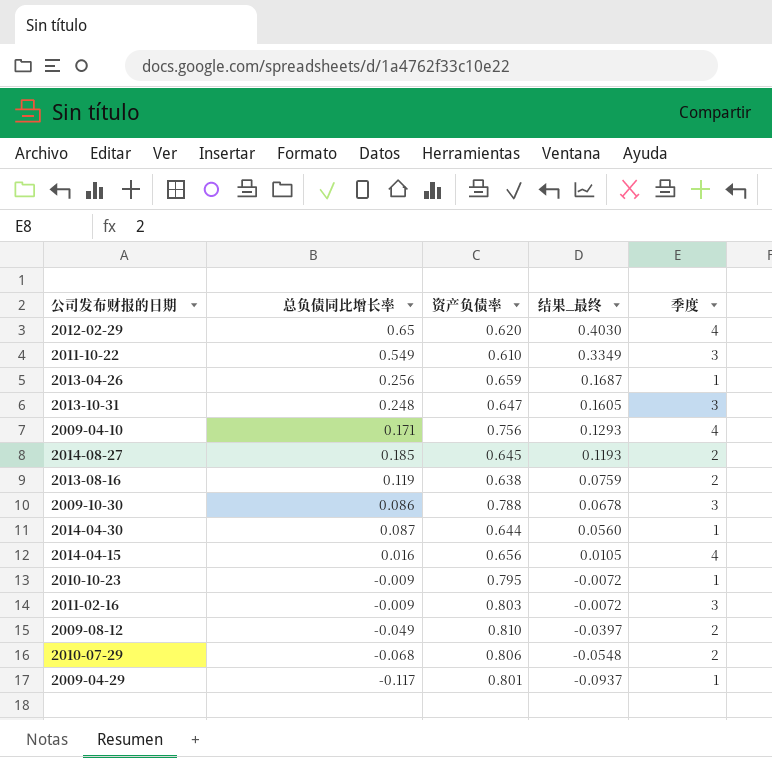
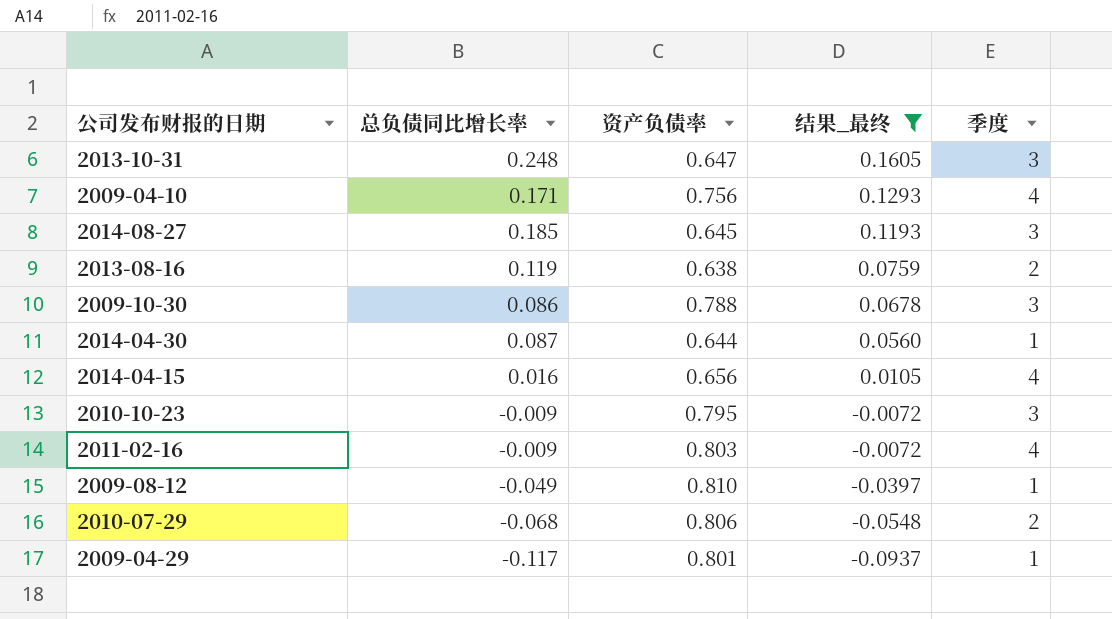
filter: none -> 结果_最终 <= 0.1605
2014-08-27 | 季度: 2 -> 3
2010-10-23 | 季度: 1 -> 3
2011-02-16 | 季度: 3 -> 4
2009-08-12 | 季度: 2 -> 1

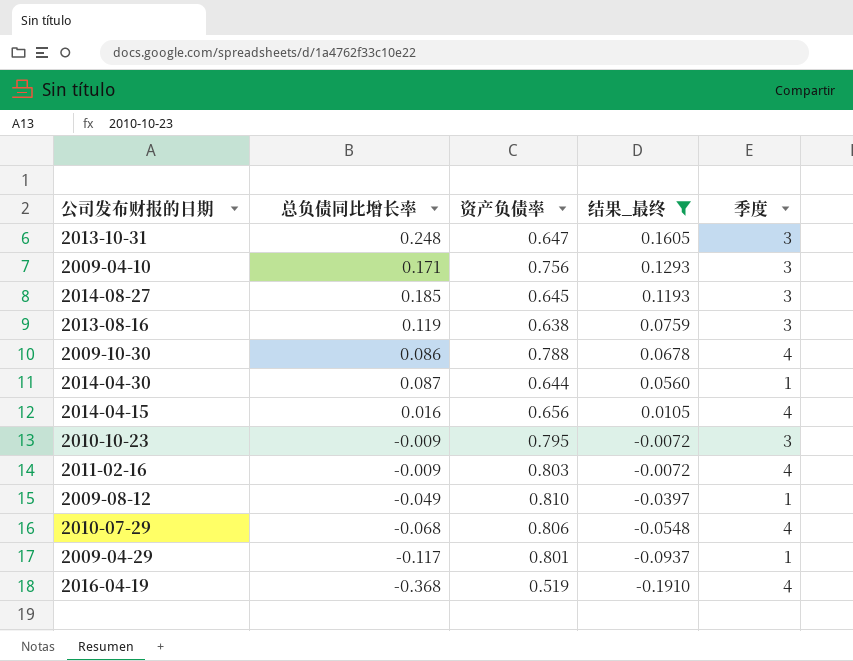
2009-04-10 | 季度: 4 -> 3
2013-08-16 | 季度: 2 -> 3
2009-10-30 | 季度: 3 -> 4
2010-07-29 | 季度: 2 -> 4
row 2016-04-19: none -> -0.368 | 0.519 | -0.1910 | 4

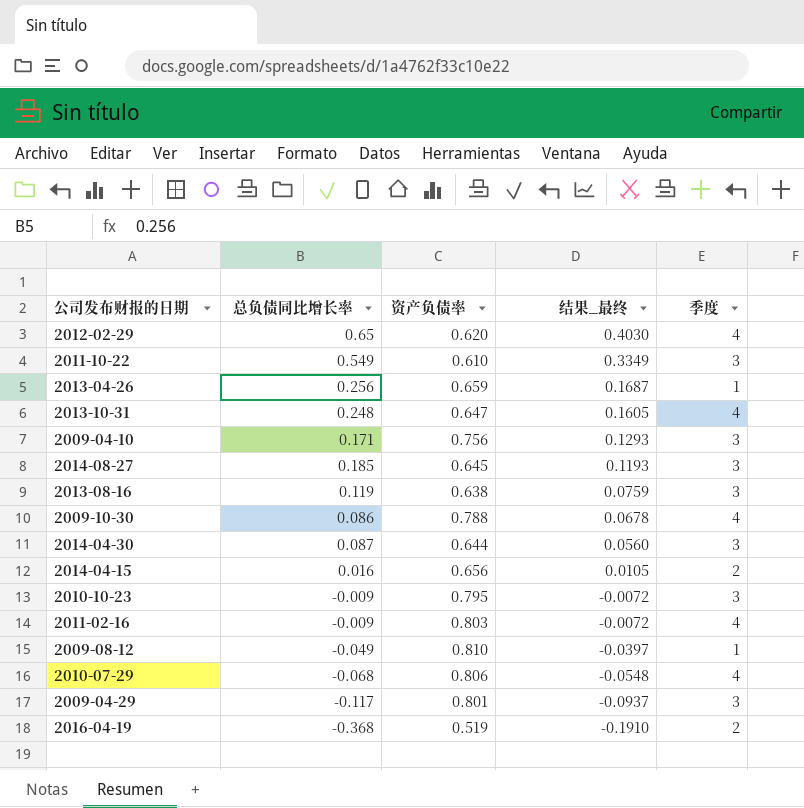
filter: 结果_最终 <= 0.1605 -> none
2013-10-31 | 季度: 3 -> 4
2014-04-30 | 季度: 1 -> 3
2014-04-15 | 季度: 4 -> 2
2009-04-29 | 季度: 1 -> 3
2016-04-19 | 季度: 4 -> 2

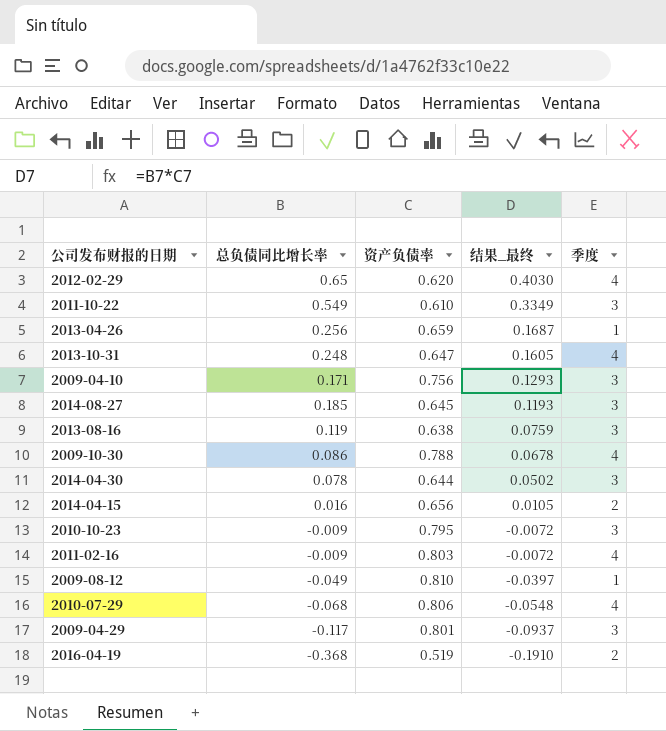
2014-04-30 | 总负债同比增长率: 0.087 -> 0.078
2014-04-30 | 结果_最终: 0.0560 -> 0.0502

